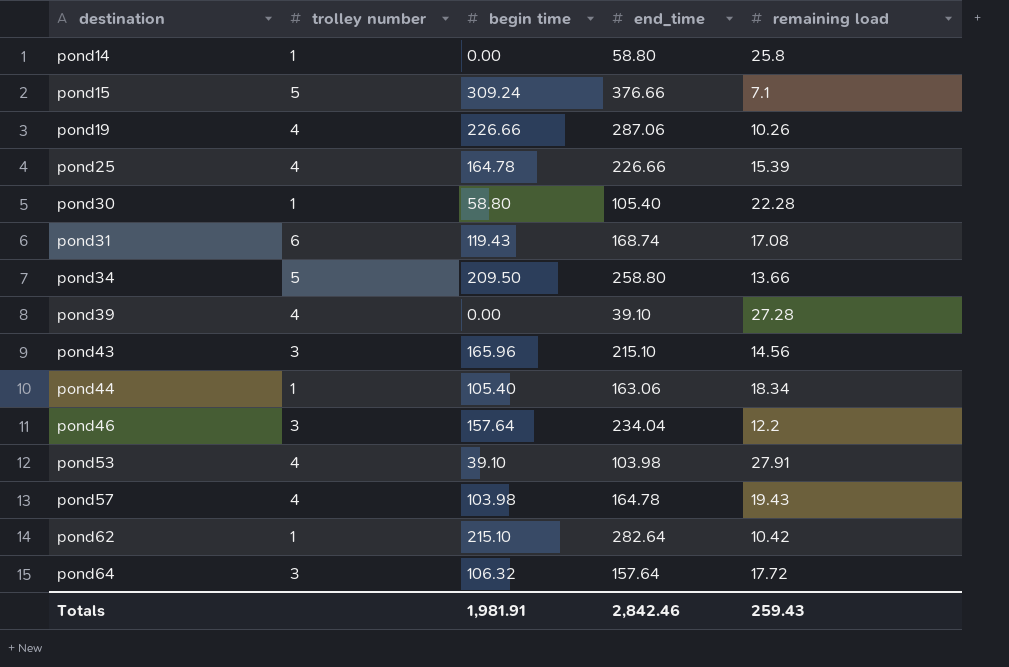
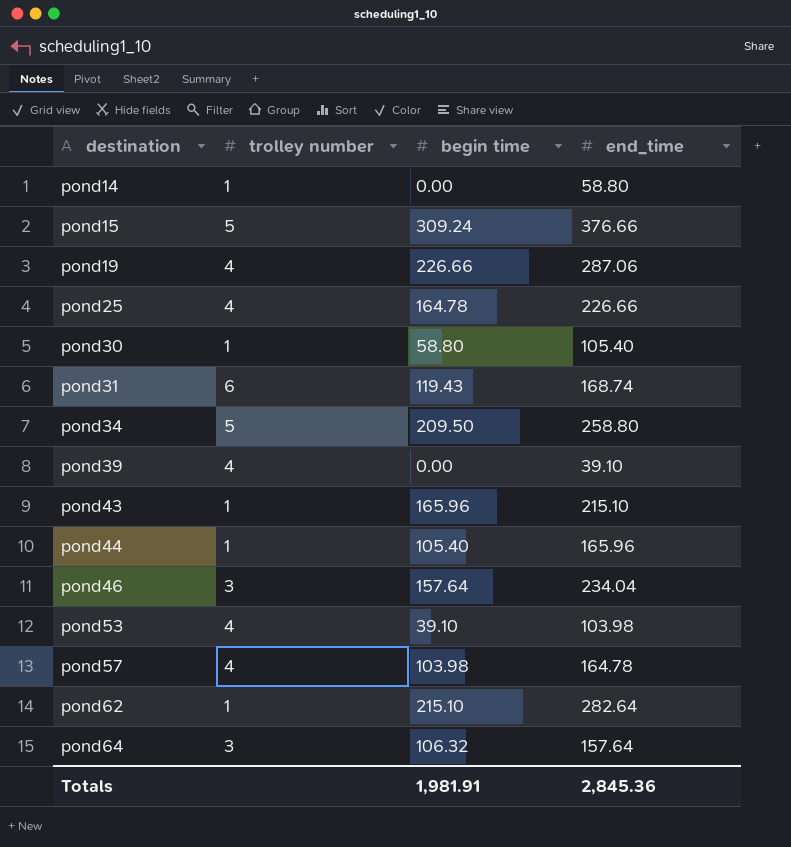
column remaining load | position: 5 -> none
pond43 | trolley number: 3 -> 1
pond44 | end_time: 163.06 -> 165.96
Totals | end_time: 2,842.46 -> 2,845.36

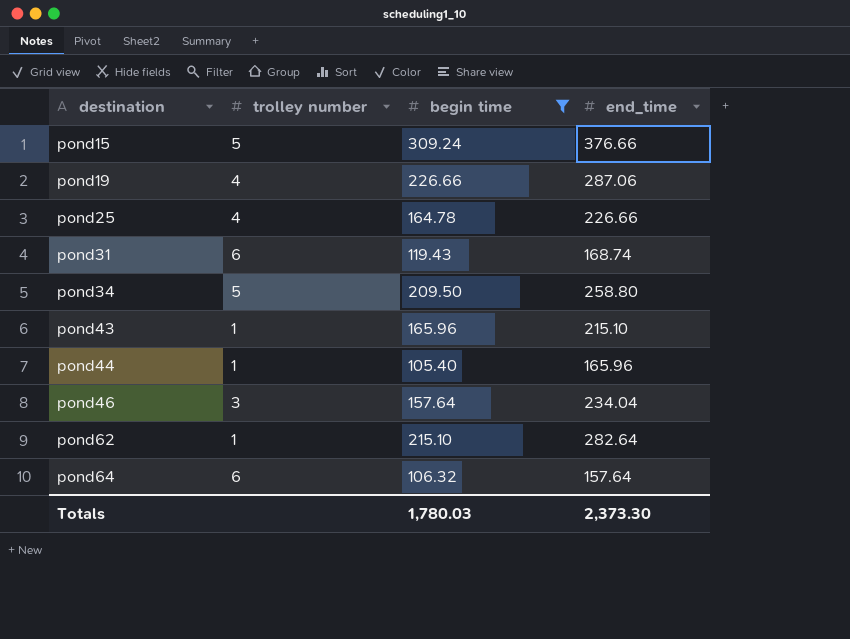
filter: none -> begin time >= 105.40
pond64 | trolley number: 3 -> 6
Totals | begin time: 1,981.91 -> 1,780.03
Totals | end_time: 2,845.36 -> 2,373.30

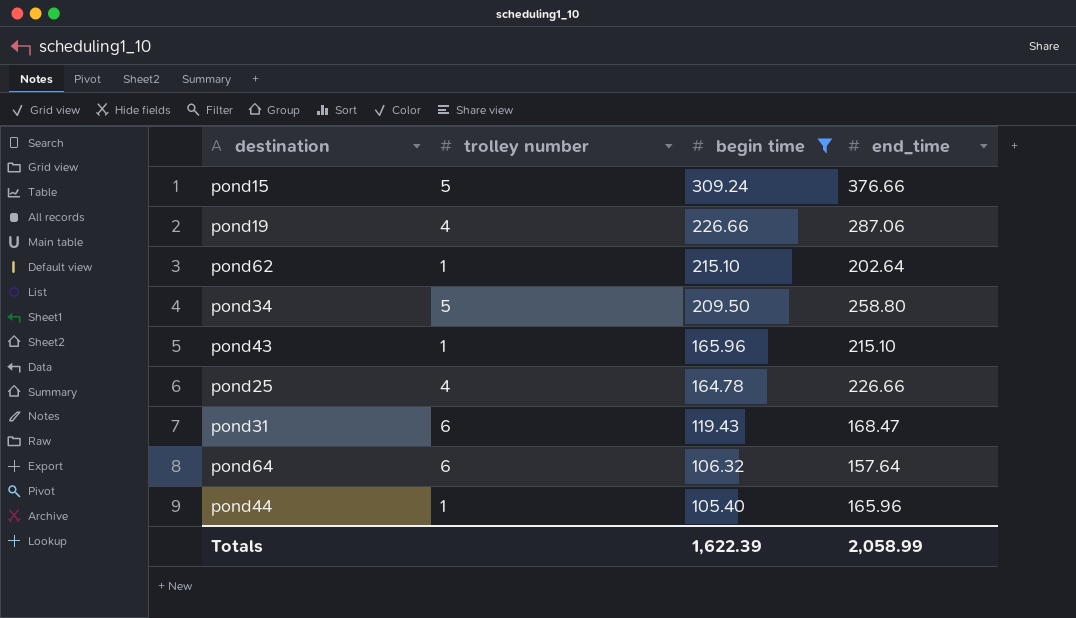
row order: destination ascending -> begin time descending
row pond46: 3 | 157.64 | 234.04 -> none
pond62 | end_time: 282.64 -> 202.64
pond31 | end_time: 168.74 -> 168.47
Totals | begin time: 1,780.03 -> 1,622.39
Totals | end_time: 2,373.30 -> 2,058.99

